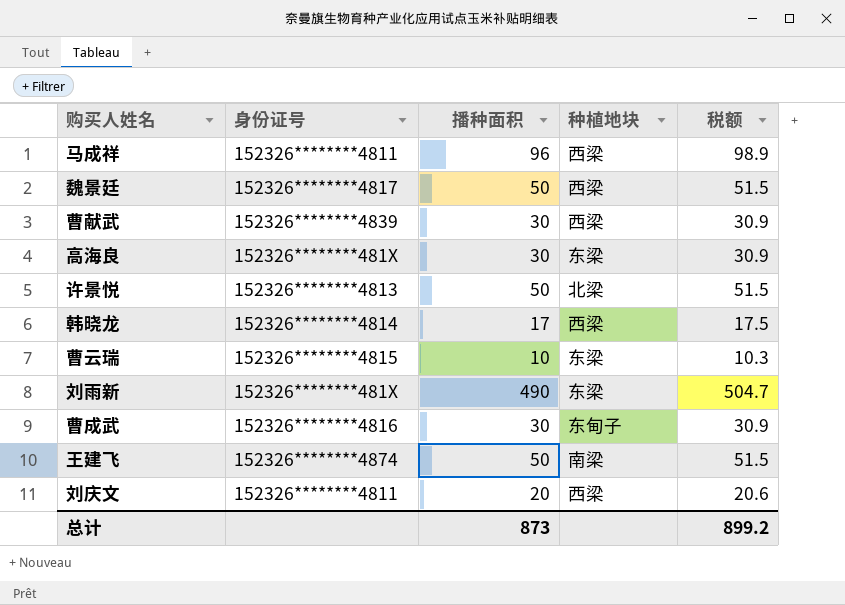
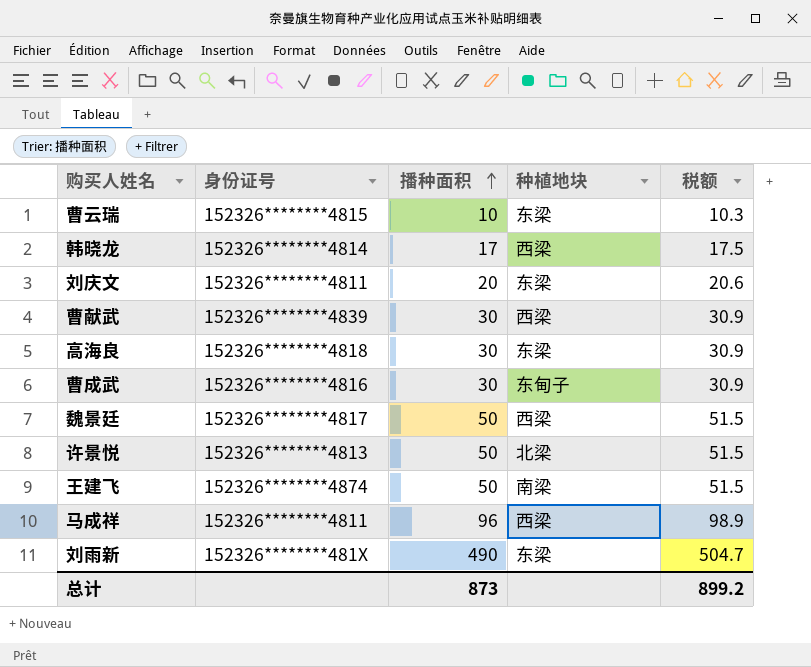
row order: none -> 播种面积 ascending
刘庆文 | 种植地块: 西梁 -> 东梁
高海良 | 身份证号: 152326********481X -> 152326********4818

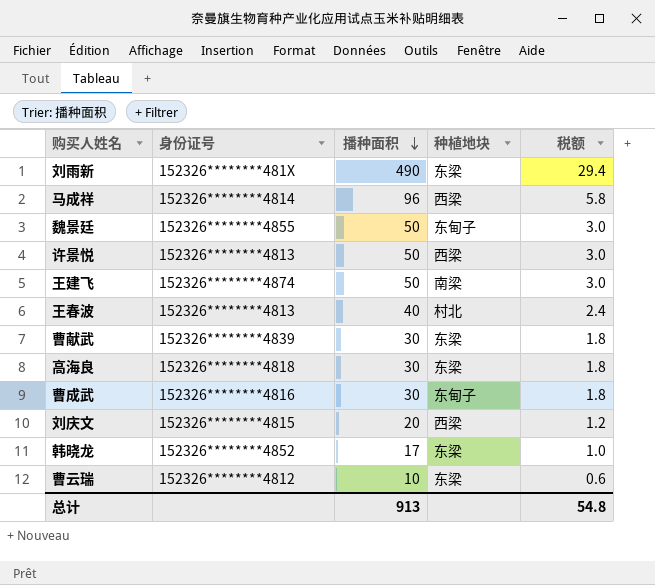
row order: 播种面积 ascending -> 播种面积 descending
column 税额 | formula: [播种面积] * 1.03 -> [播种面积] * 0.06
马成祥 | 身份证号: 152326********4811 -> 152326********4814
魏景廷 | 身份证号: 152326********4817 -> 152326********4855
魏景廷 | 种植地块: 西梁 -> 东甸子
许景悦 | 种植地块: 北梁 -> 西梁
row 王春波: none -> 152326********4813 | 40 | 村北 | 2.4
曹献武 | 种植地块: 西梁 -> 东梁
刘庆文 | 身份证号: 152326********4811 -> 152326********4815
刘庆文 | 种植地块: 东梁 -> 西梁
韩晓龙 | 身份证号: 152326********4814 -> 152326********4852
韩晓龙 | 种植地块: 西梁 -> 东梁
曹云瑞 | 身份证号: 152326********4815 -> 152326********4812
总计 | 播种面积: 873 -> 913
总计 | 税额: 899.2 -> 54.8

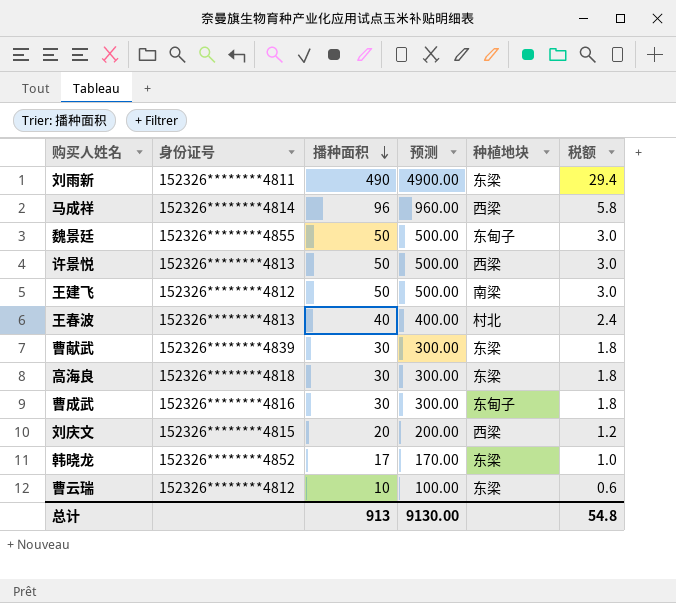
column 预测 | formula: none -> [播种面积] * 10
刘雨新 | 身份证号: 152326********481X -> 152326********4811
王建飞 | 身份证号: 152326********4874 -> 152326********4812

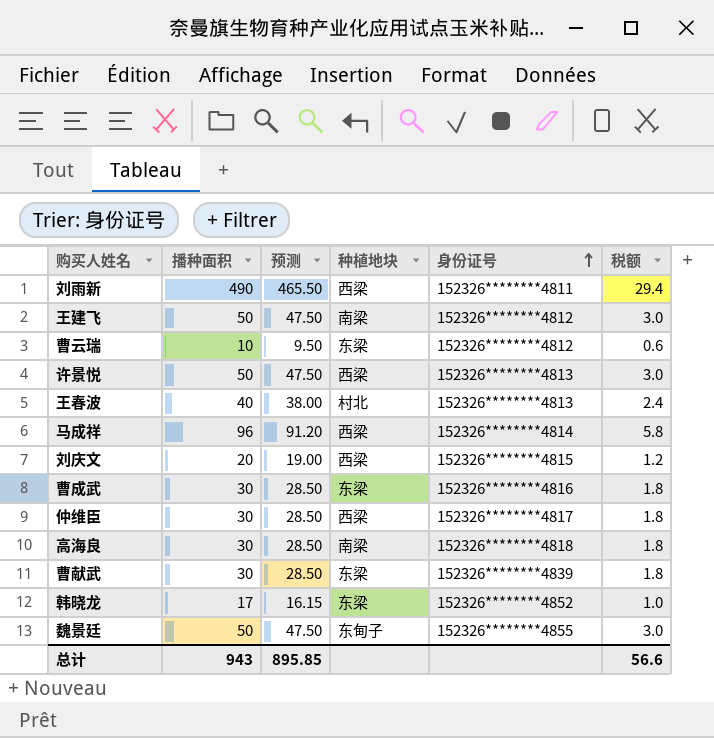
row order: 播种面积 descending -> 身份证号 ascending
column 预测 | formula: [播种面积] * 10 -> [播种面积] * 0.95
column 身份证号 | position: 2 -> 5
刘雨新 | 种植地块: 东梁 -> 西梁
曹成武 | 种植地块: 东甸子 -> 东梁
row 仲维臣: none -> 30 | 28.50 | 西梁 | 152326********4817 | 1.8
高海良 | 种植地块: 东梁 -> 南梁
总计 | 播种面积: 913 -> 943
总计 | 预测: 9130.00 -> 895.85
总计 | 税额: 54.8 -> 56.6

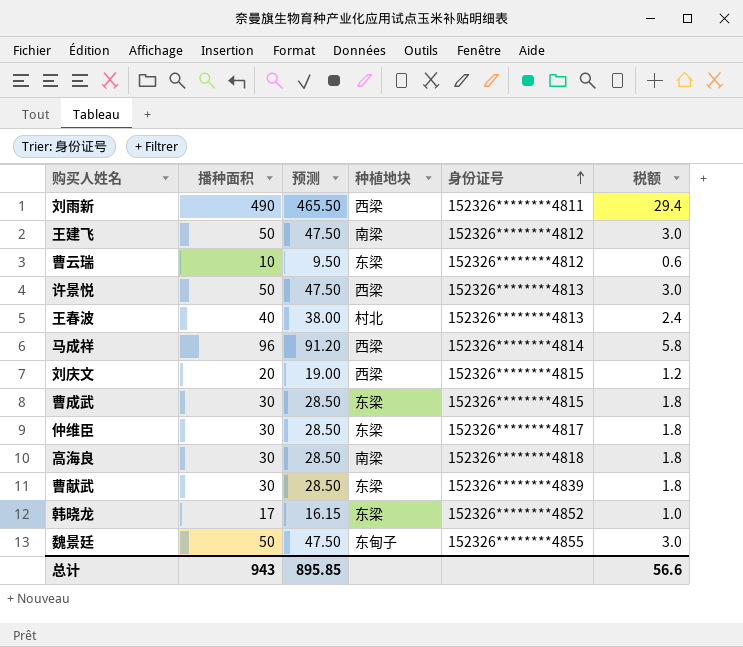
曹成武 | 身份证号: 152326********4816 -> 152326********4815
仲维臣 | 种植地块: 西梁 -> 东梁

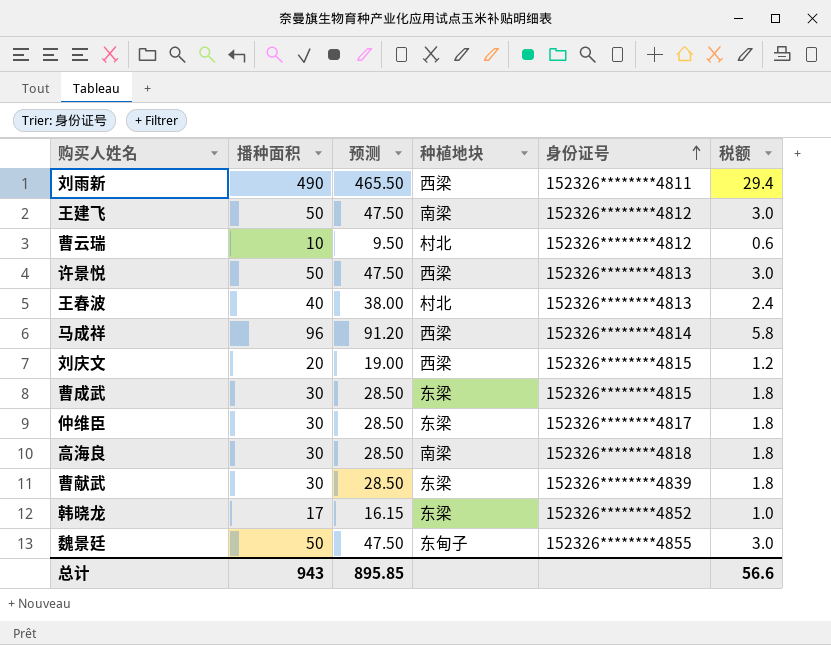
曹云瑞 | 种植地块: 东梁 -> 村北

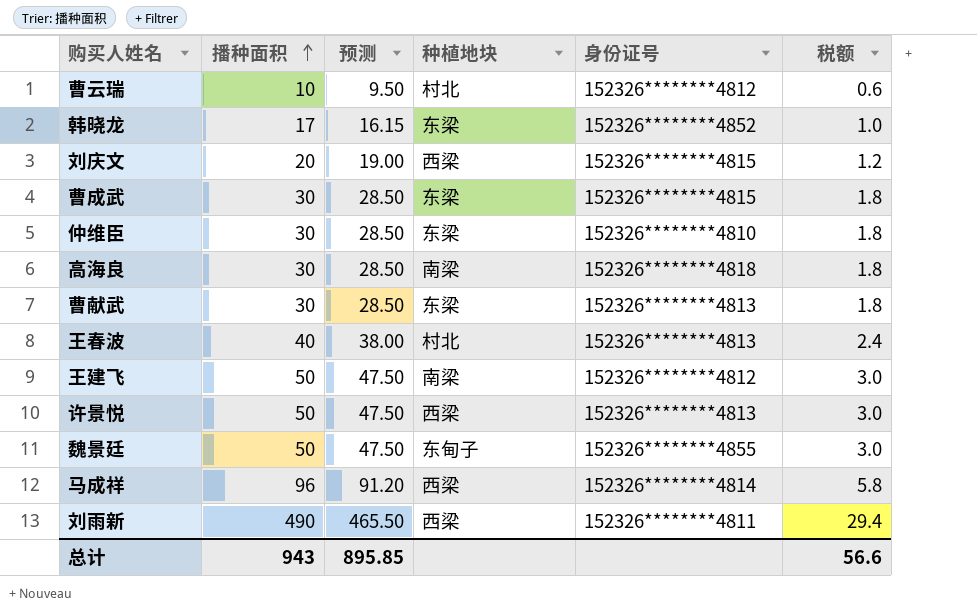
row order: 身份证号 ascending -> 播种面积 ascending
仲维臣 | 身份证号: 152326********4817 -> 152326********4810
曹献武 | 身份证号: 152326********4839 -> 152326********4813

